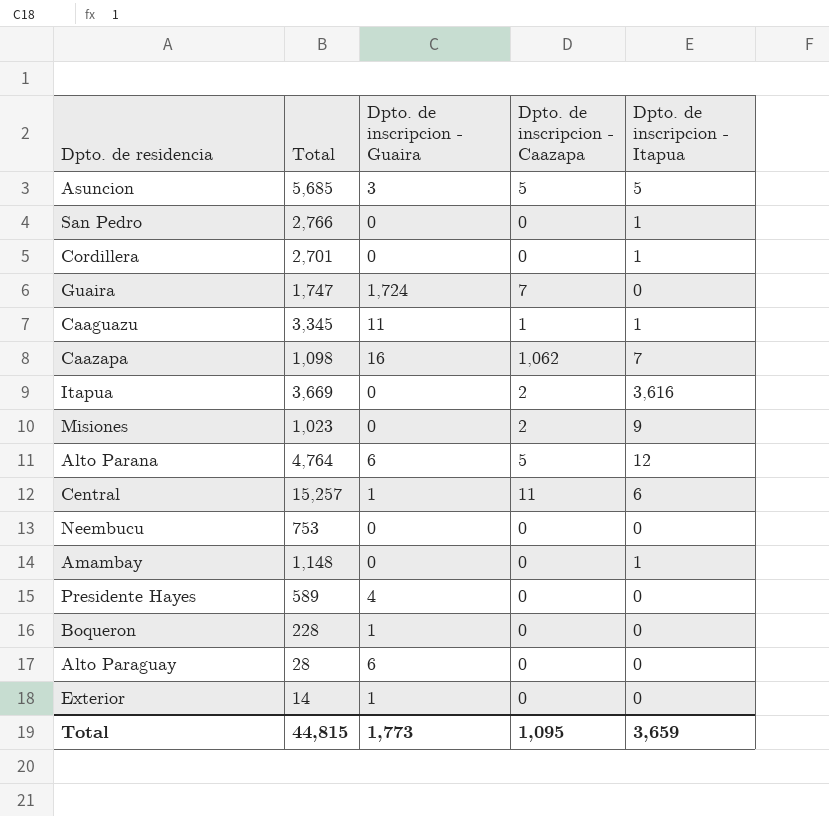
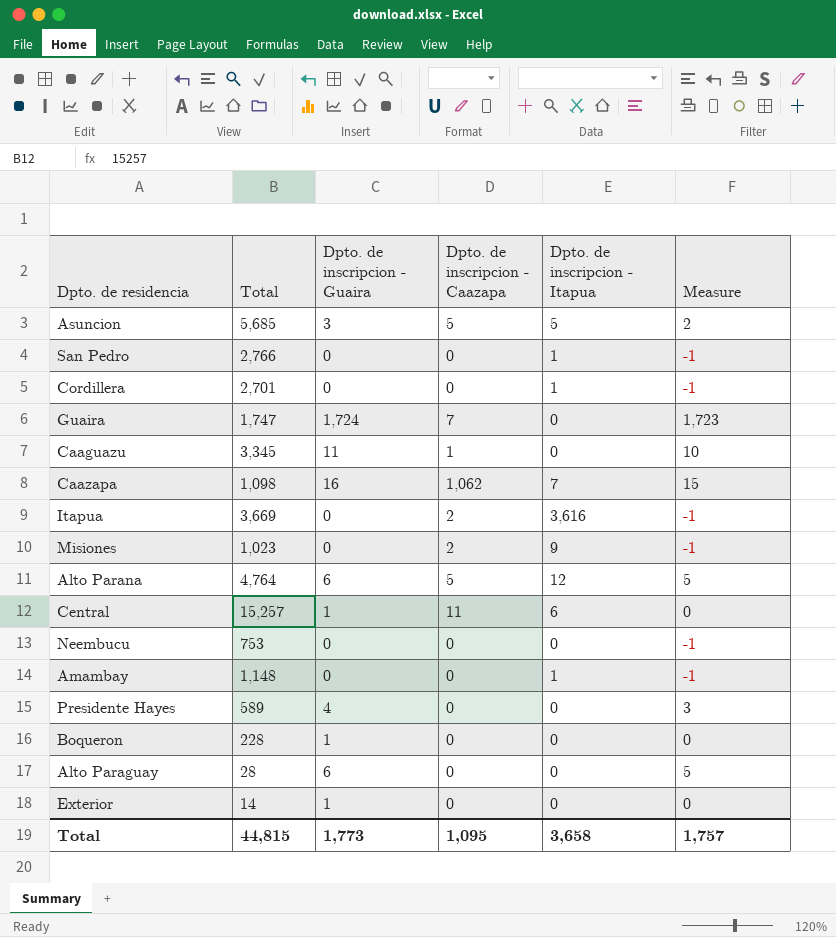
column Measure | formula: none -> [Dpto. de inscripcion - Guaira] - 1
Caaguazu | Dpto. de inscripcion - Itapua: 1 -> 0
Total | Dpto. de inscripcion - Itapua: 3,659 -> 3,658

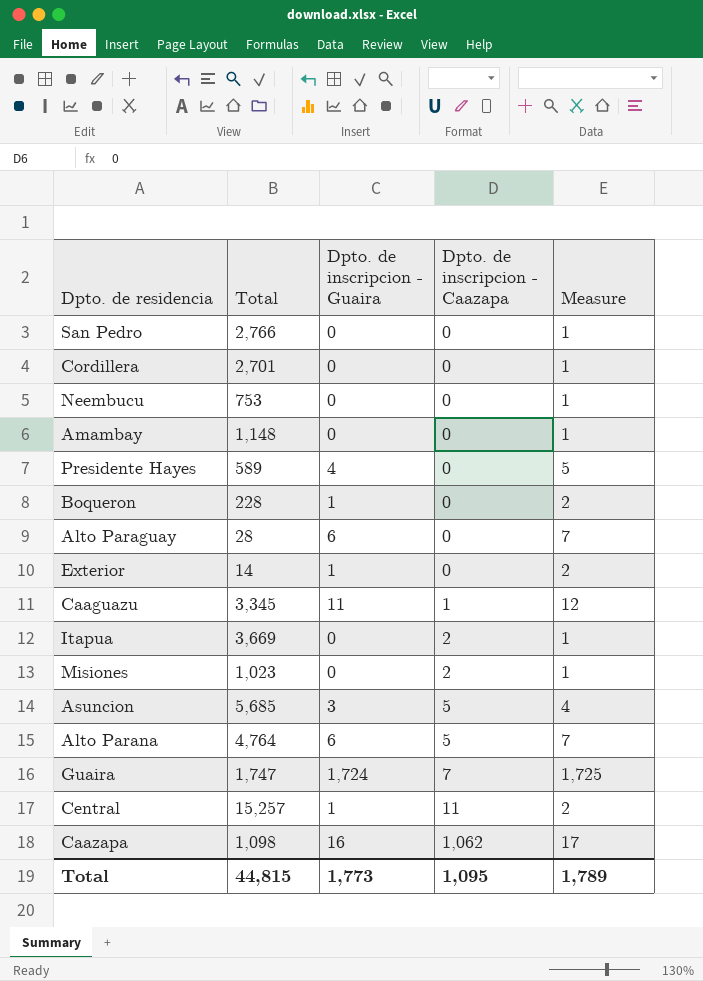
row order: none -> Dpto. de inscripcion - Caazapa ascending
column Dpto. de inscripcion - Itapua | position: 5 -> none
column Measure | formula: [Dpto. de inscripcion - Guaira] - 1 -> [Dpto. de inscripcion - Guaira] + 1
Total | Measure: 1,757 -> 1,789

